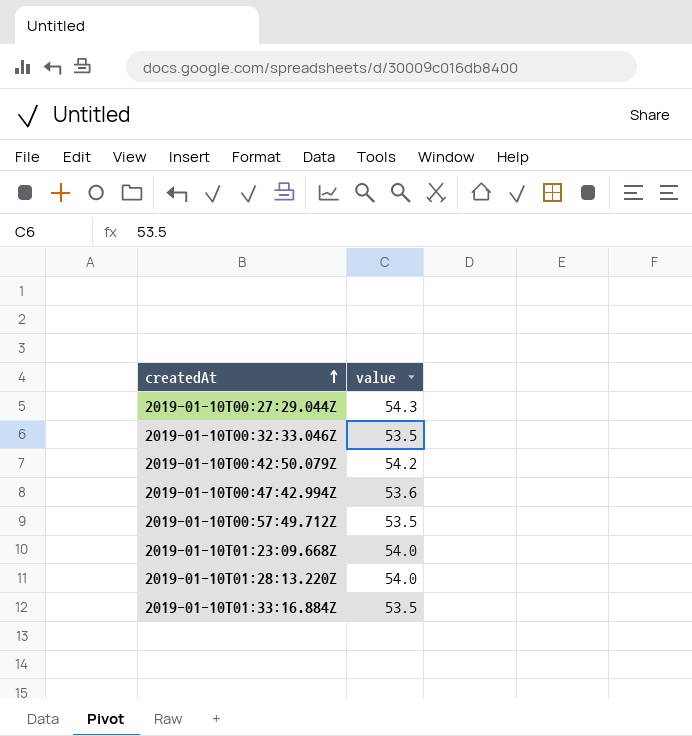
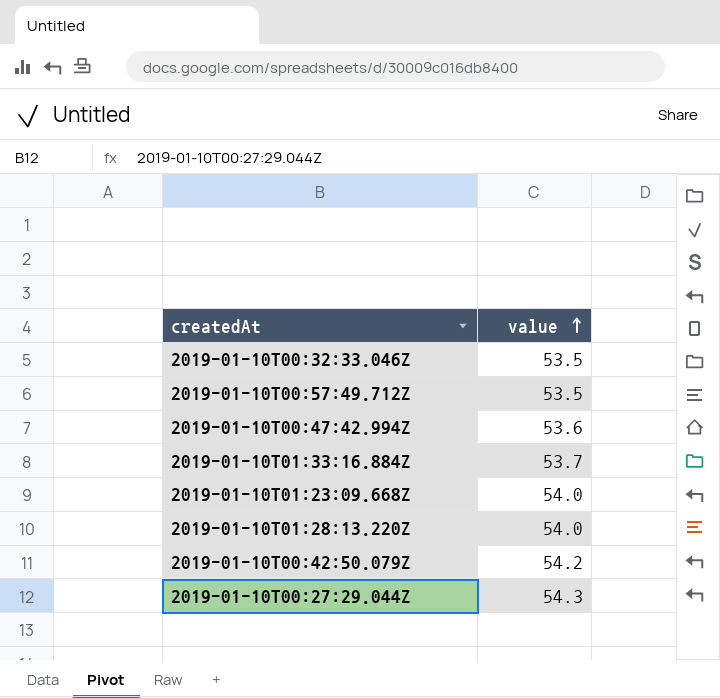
row order: createdAt ascending -> value ascending
2019-01-10T01:33:16.884Z | value: 53.5 -> 53.7

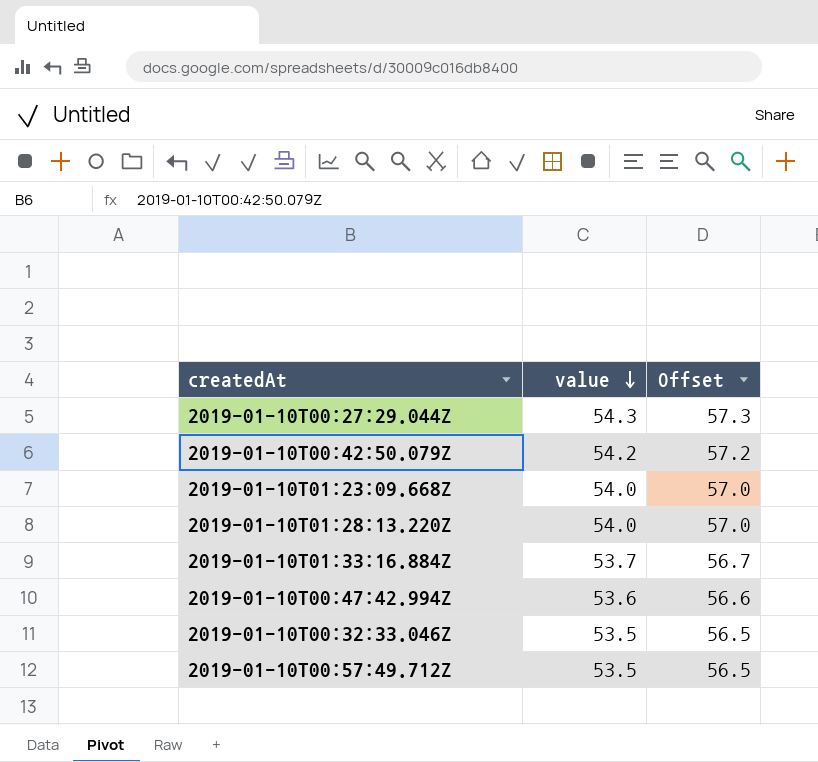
row order: value ascending -> value descending
column Offset | formula: none -> [value] + 3

